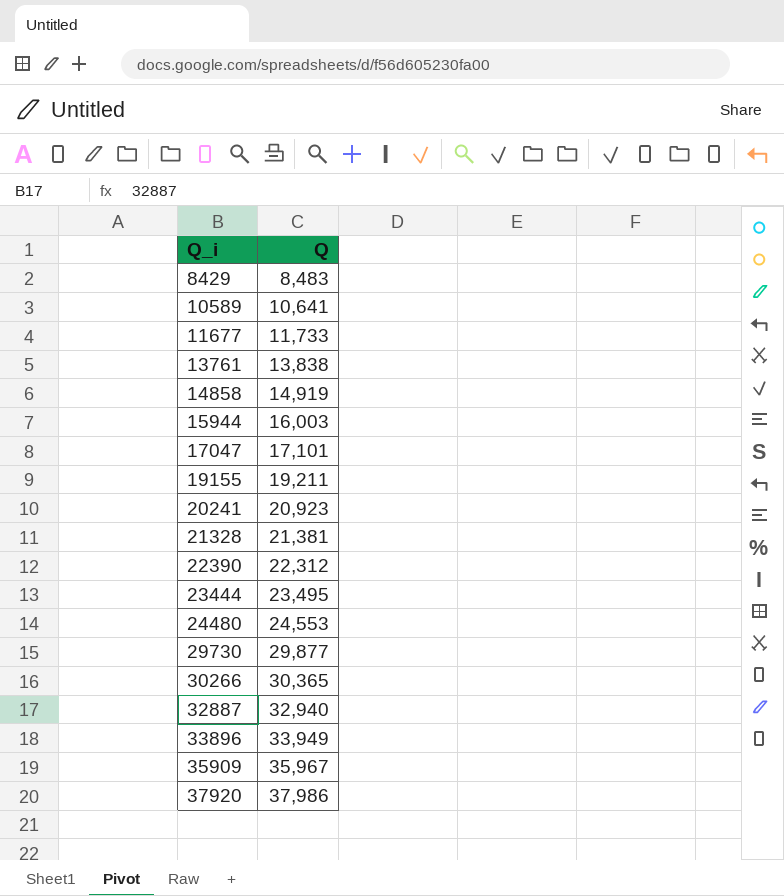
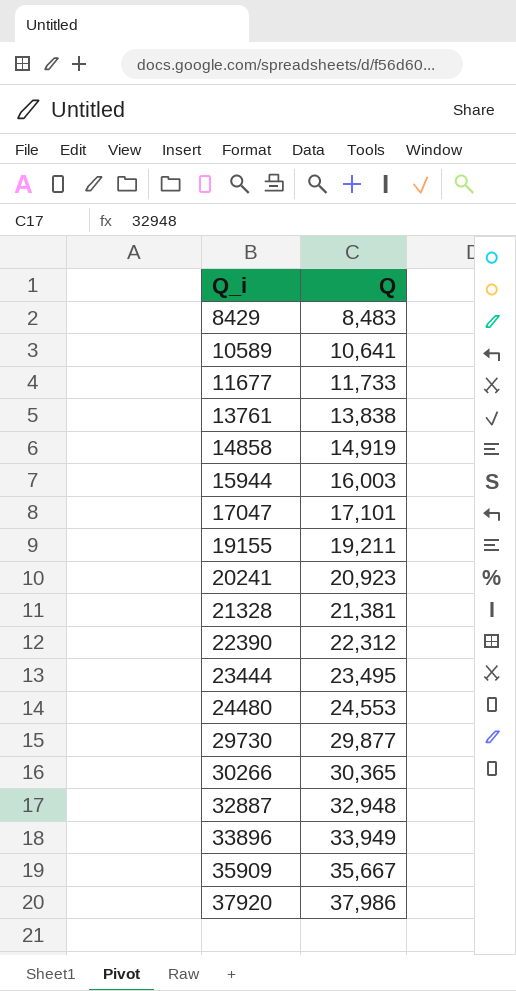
32887 | Q: 32,940 -> 32,948
35909 | Q: 35,967 -> 35,667

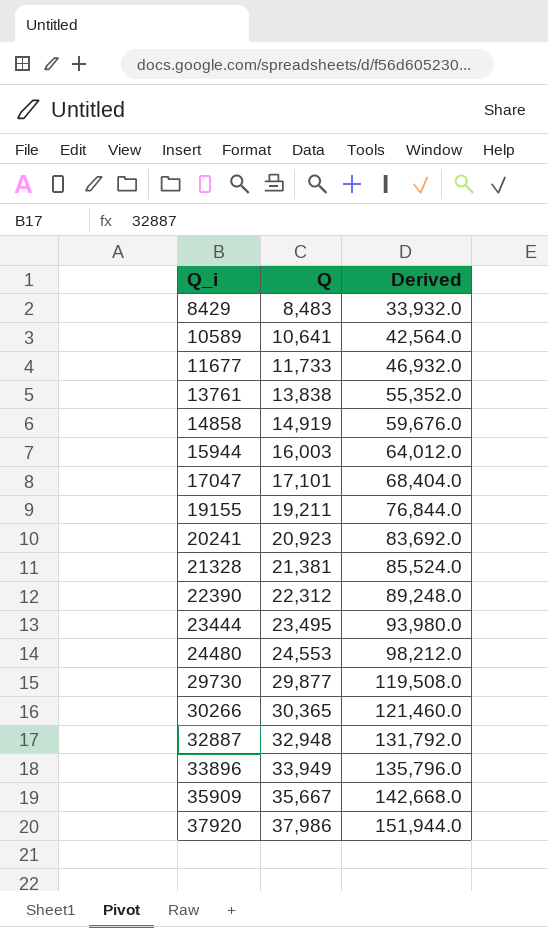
column Derived | formula: none -> [Q] * 4

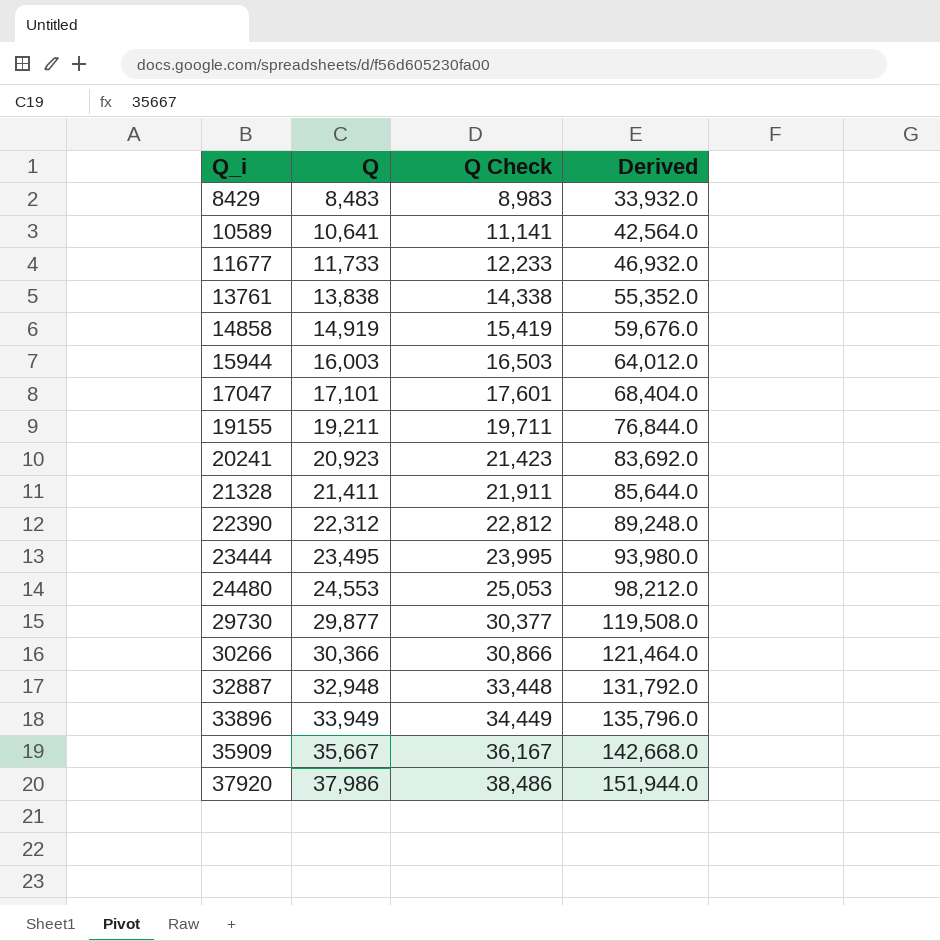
column Q Check | formula: none -> [Q] + 500
21328 | Q: 21,381 -> 21,411
21328 | Derived: 85,524.0 -> 85,644.0
30266 | Q: 30,365 -> 30,366
30266 | Derived: 121,460.0 -> 121,464.0

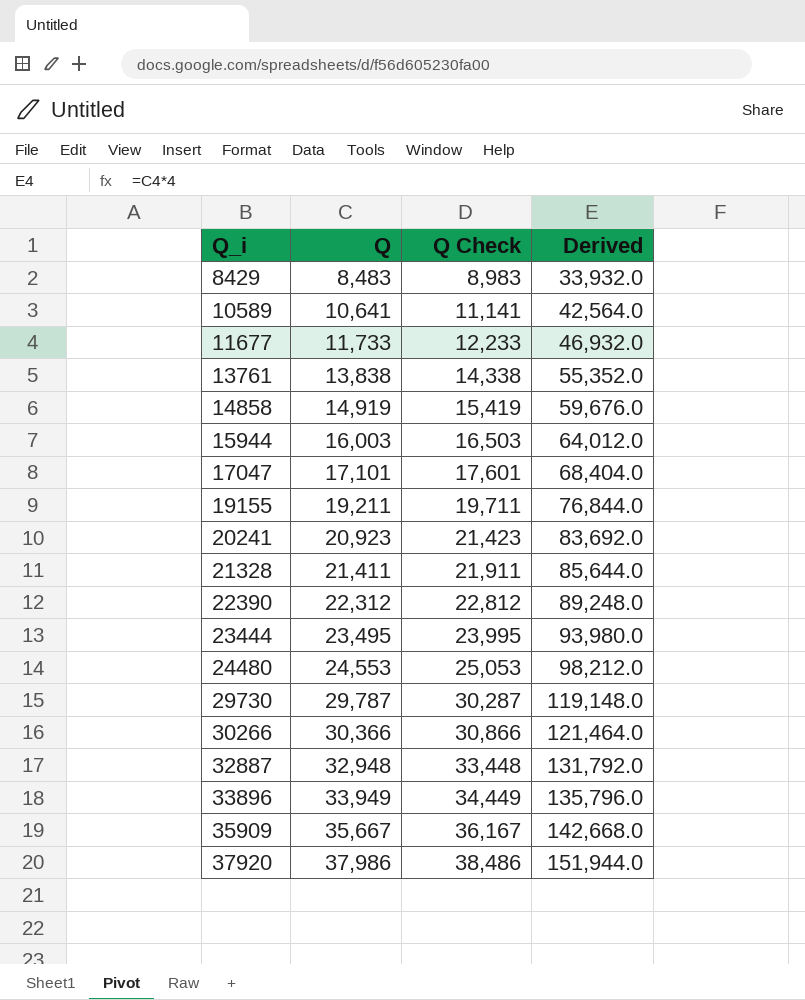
29730 | Q: 29,877 -> 29,787
29730 | Q Check: 30,377 -> 30,287
29730 | Derived: 119,508.0 -> 119,148.0

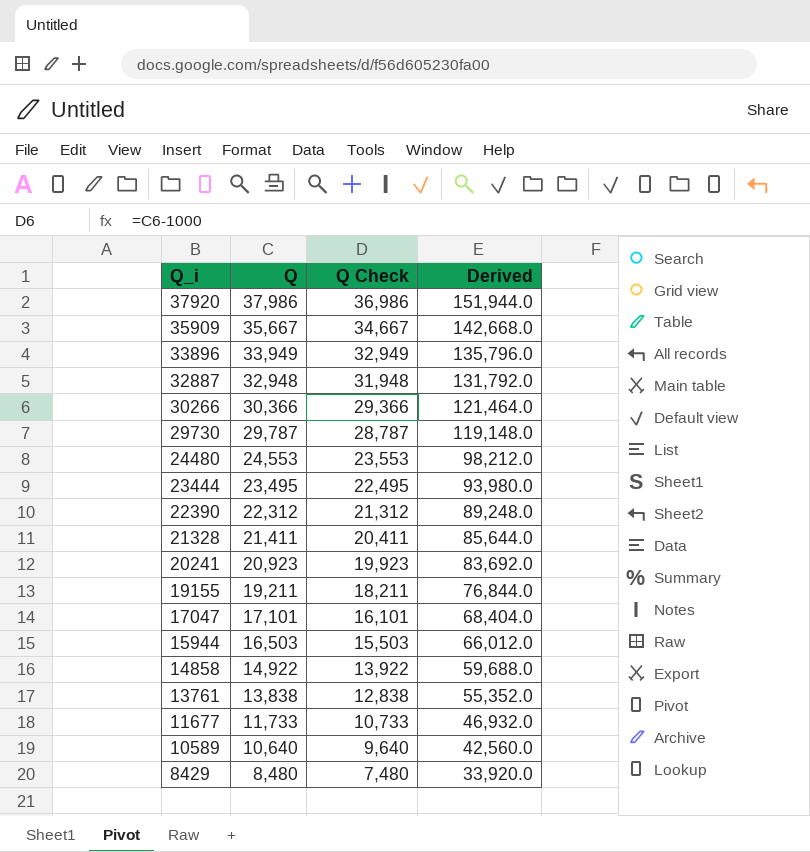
row order: Q_i ascending -> Q_i descending
column Q Check | formula: [Q] + 500 -> [Q] - 1000
15944 | Q: 16,003 -> 16,503
15944 | Derived: 64,012.0 -> 66,012.0
14858 | Q: 14,919 -> 14,922
14858 | Derived: 59,676.0 -> 59,688.0
10589 | Q: 10,641 -> 10,640
10589 | Derived: 42,564.0 -> 42,560.0
8429 | Q: 8,483 -> 8,480
8429 | Derived: 33,932.0 -> 33,920.0

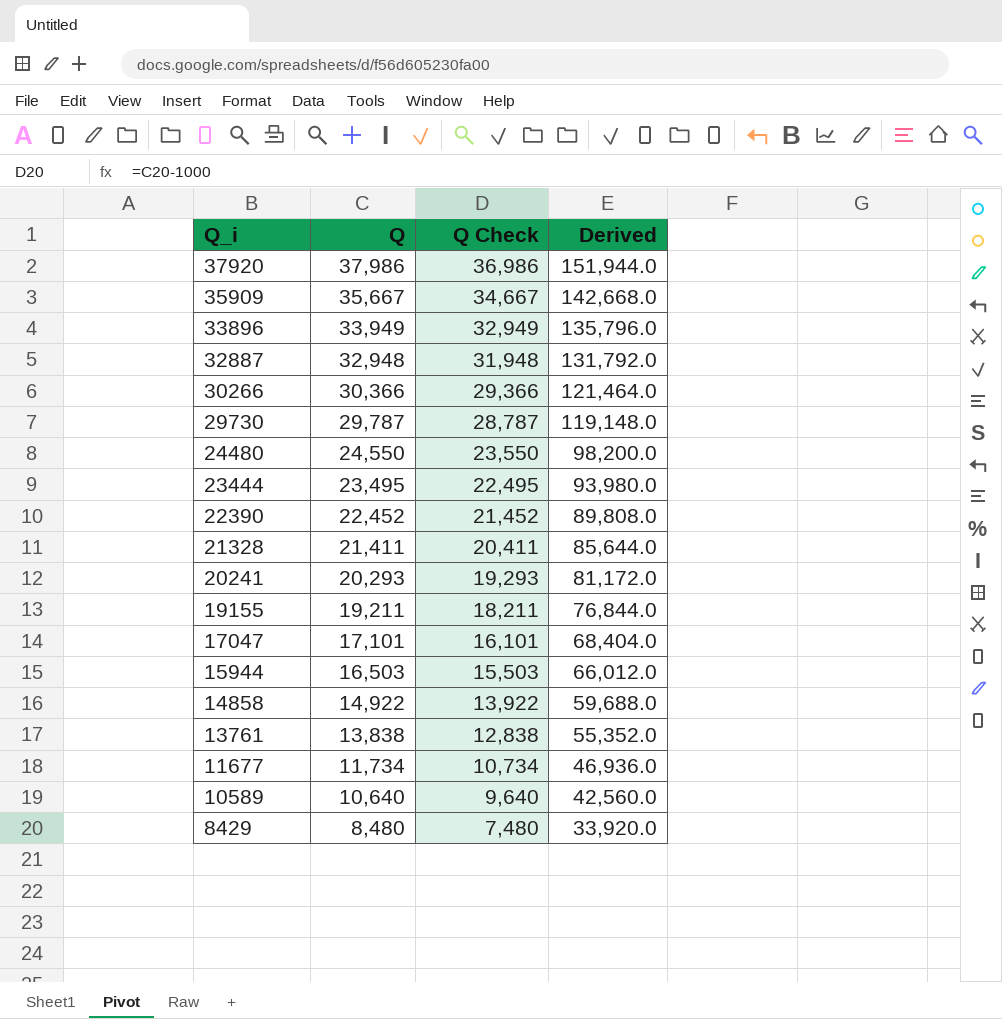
24480 | Q: 24,553 -> 24,550
24480 | Q Check: 23,553 -> 23,550
24480 | Derived: 98,212.0 -> 98,200.0
22390 | Q: 22,312 -> 22,452
22390 | Q Check: 21,312 -> 21,452
22390 | Derived: 89,248.0 -> 89,808.0
20241 | Q: 20,923 -> 20,293
20241 | Q Check: 19,923 -> 19,293
20241 | Derived: 83,692.0 -> 81,172.0
11677 | Q: 11,733 -> 11,734
11677 | Q Check: 10,733 -> 10,734
11677 | Derived: 46,932.0 -> 46,936.0

